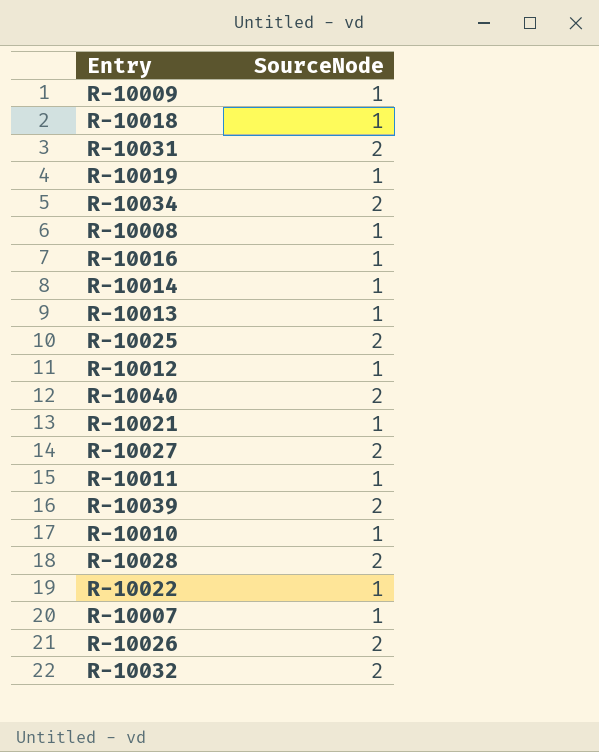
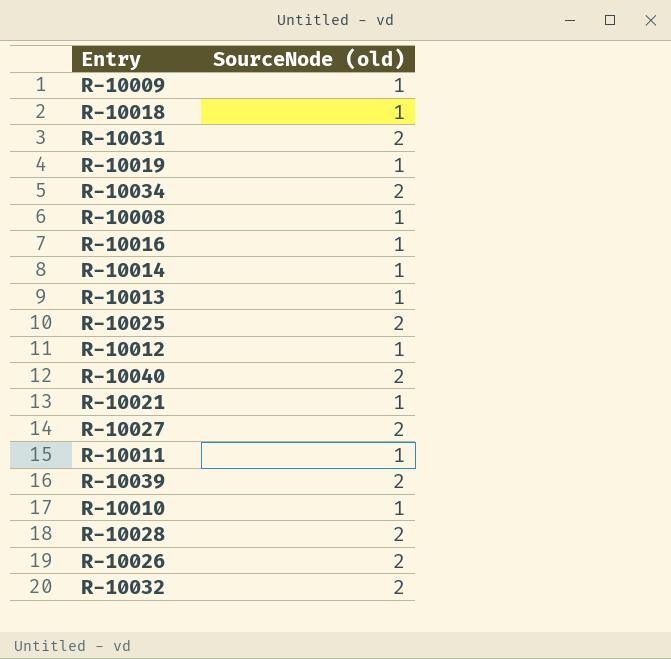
column name: SourceNode -> SourceNode (old)
row R-10022: 1 -> none
row R-10007: 1 -> none

